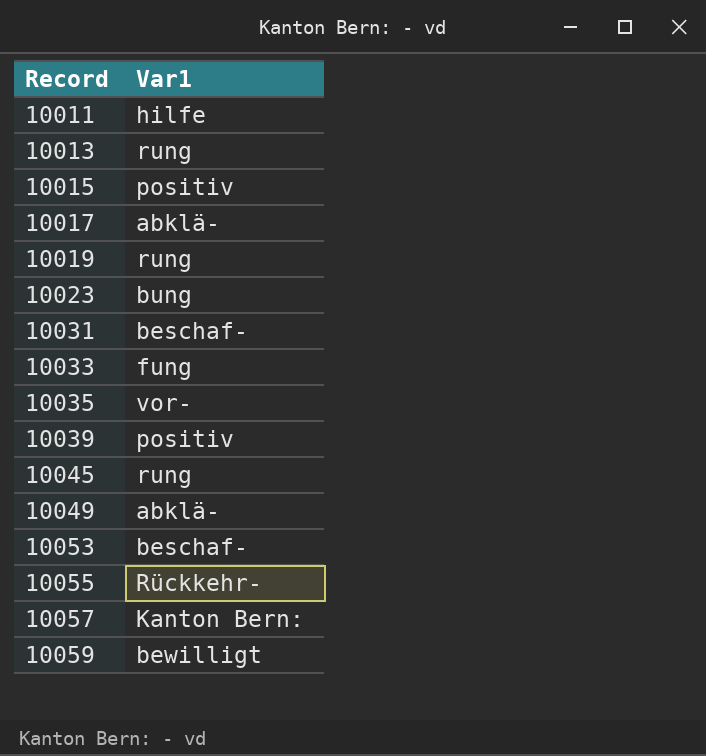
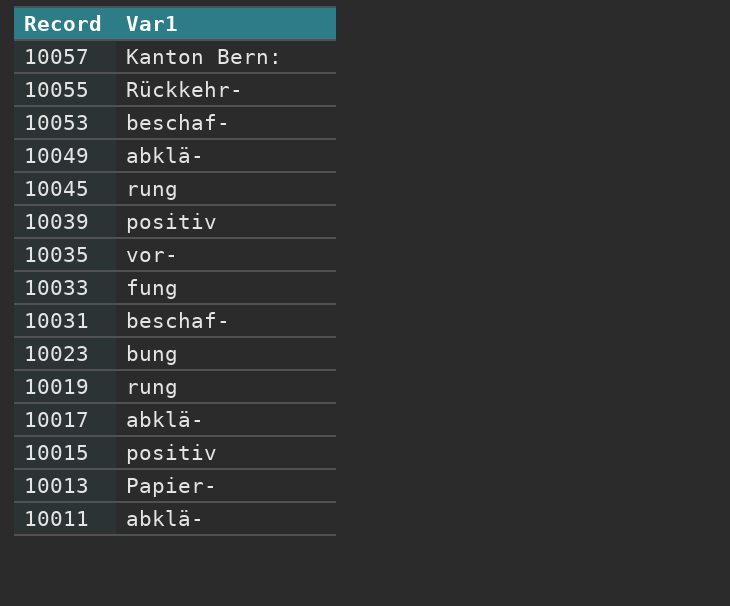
row order: Record ascending -> Record descending
row 10059: bewilligt -> none
10013 | Var1: rung -> Papier-
10011 | Var1: hilfe -> abklä-

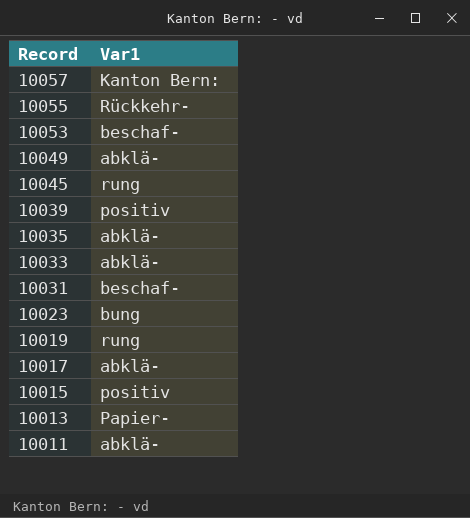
10035 | Var1: vor- -> abklä-
10033 | Var1: fung -> abklä-

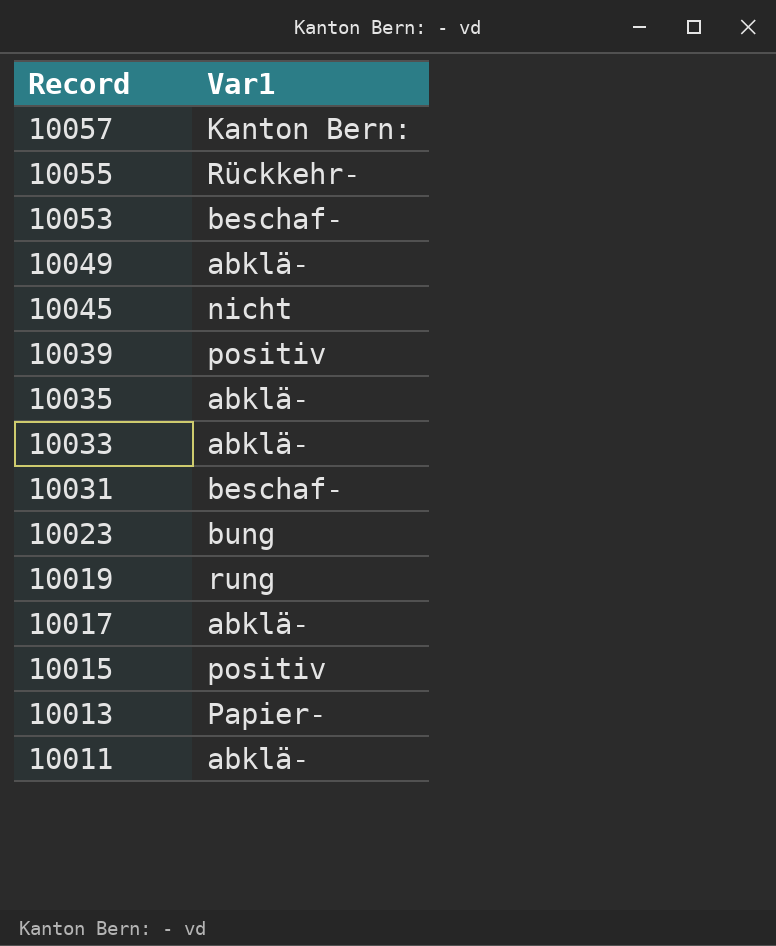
10045 | Var1: rung -> nicht

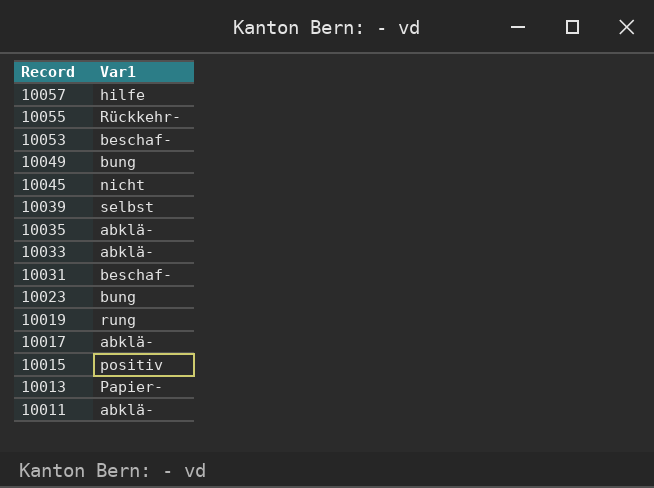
10057 | Var1: Kanton Bern: -> hilfe
10049 | Var1: abklä- -> bung
10039 | Var1: positiv -> selbst

